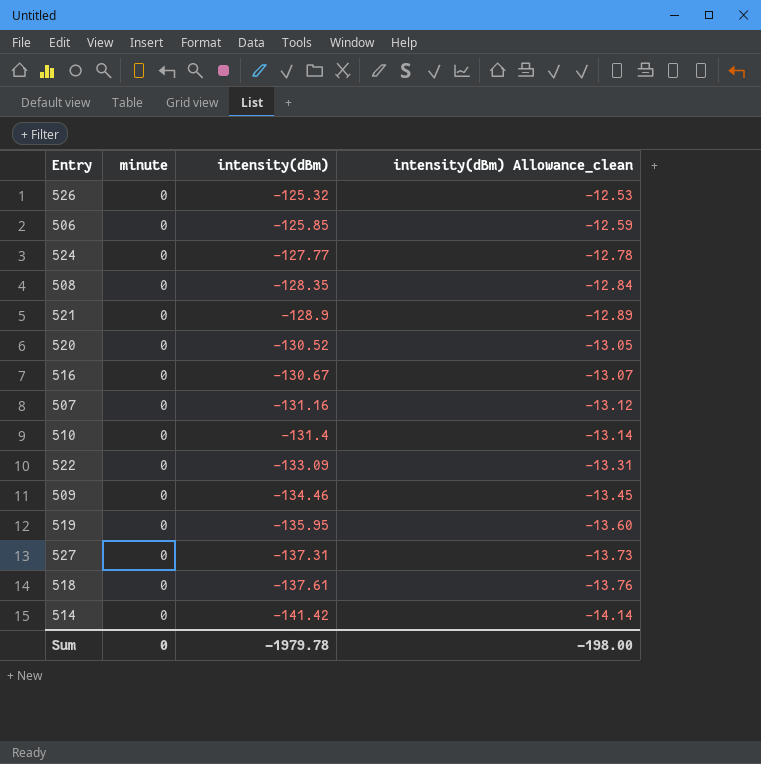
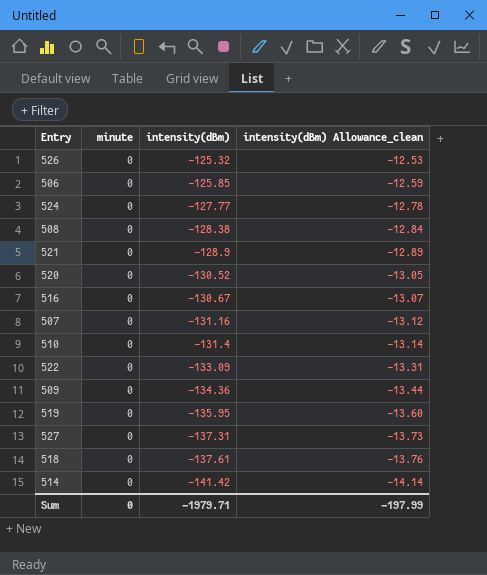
508 | intensity(dBm): -128.35 -> -128.38
509 | intensity(dBm): -134.46 -> -134.36
509 | intensity(dBm) Allowance_clean: -13.45 -> -13.44
Sum | intensity(dBm): -1979.78 -> -1979.71
Sum | intensity(dBm) Allowance_clean: -198.00 -> -197.99

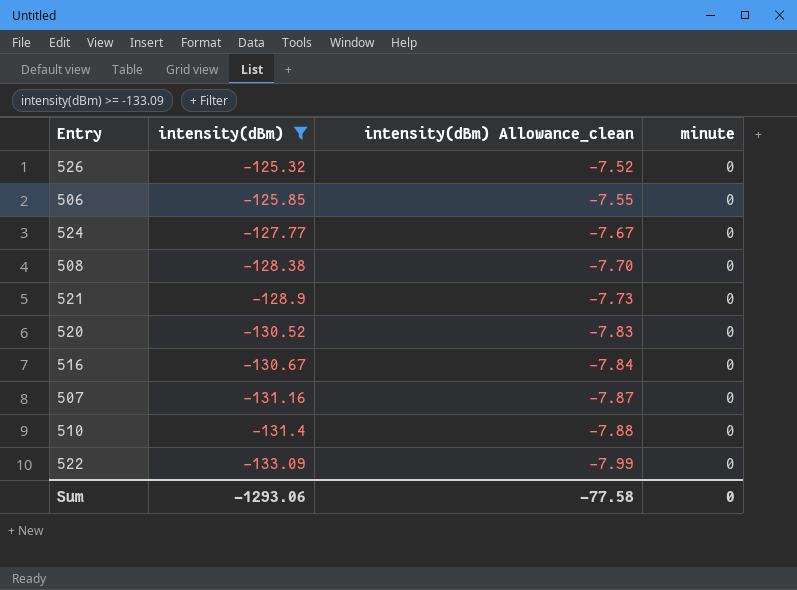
filter: none -> intensity(dBm) >= -133.09
column intensity(dBm) Allowance_clean | formula: [intensity(dBm)] * 0.1 -> [intensity(dBm)] * 0.06
column minute | position: 2 -> 4
Sum | intensity(dBm): -1979.71 -> -1293.06
Sum | intensity(dBm) Allowance_clean: -197.99 -> -77.58

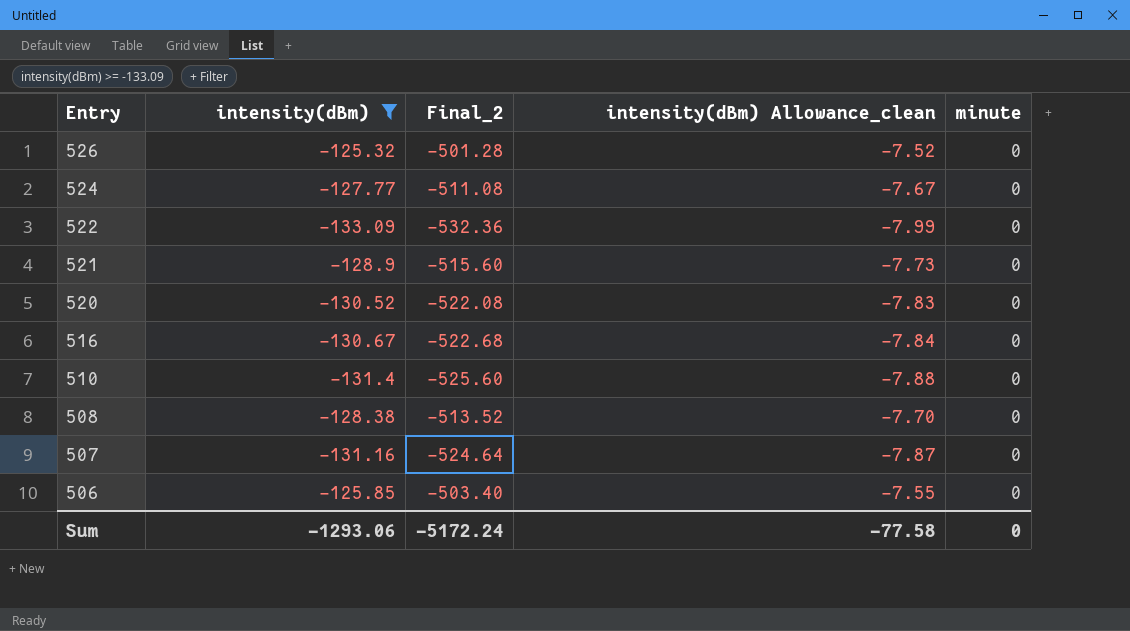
row order: intensity(dBm) descending -> Entry descending
column Final_2 | formula: none -> [intensity(dBm)] * 4

